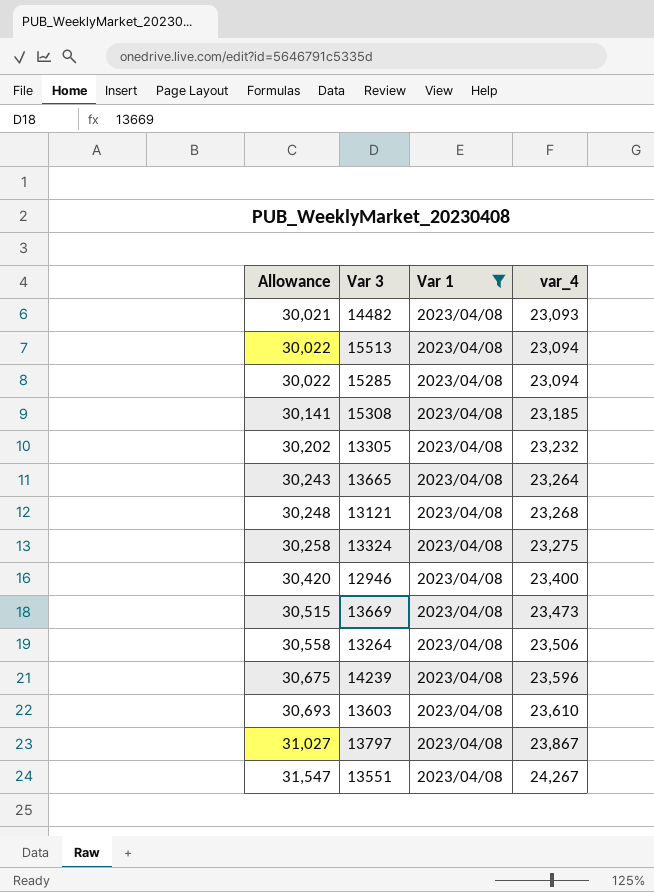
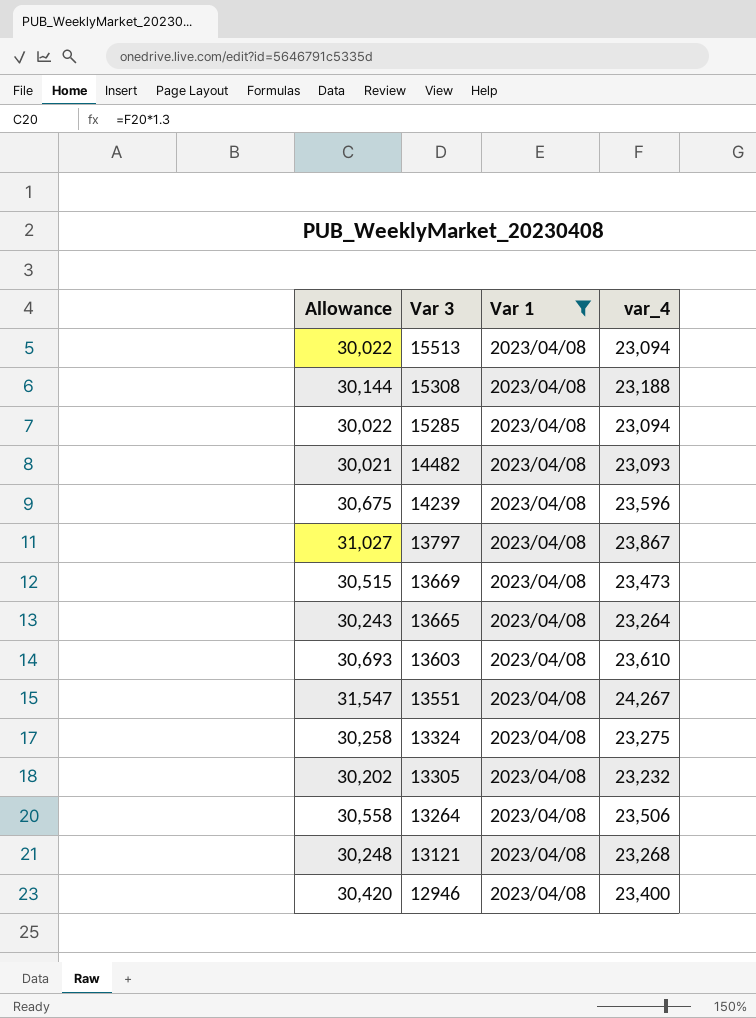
row order: Allowance ascending -> Var 3 descending
15308 | Allowance: 30,141 -> 30,144
15308 | var_4: 23,185 -> 23,188

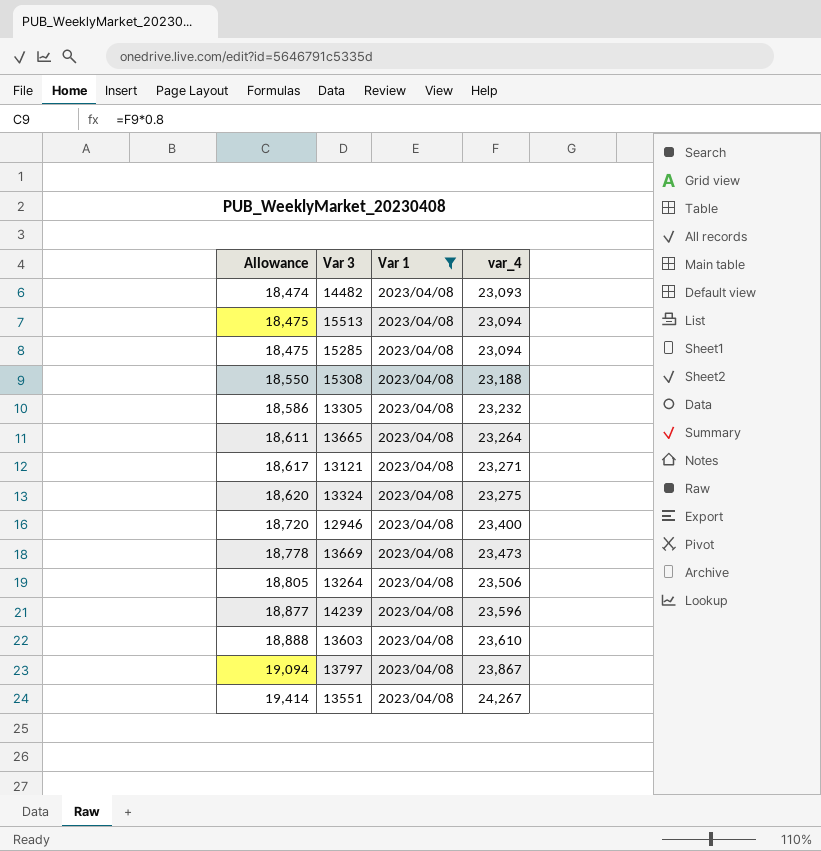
row order: Var 3 descending -> Allowance ascending
column Allowance | formula: [var_4] * 1.3 -> [var_4] * 0.8
13121 | var_4: 23,268 -> 23,271

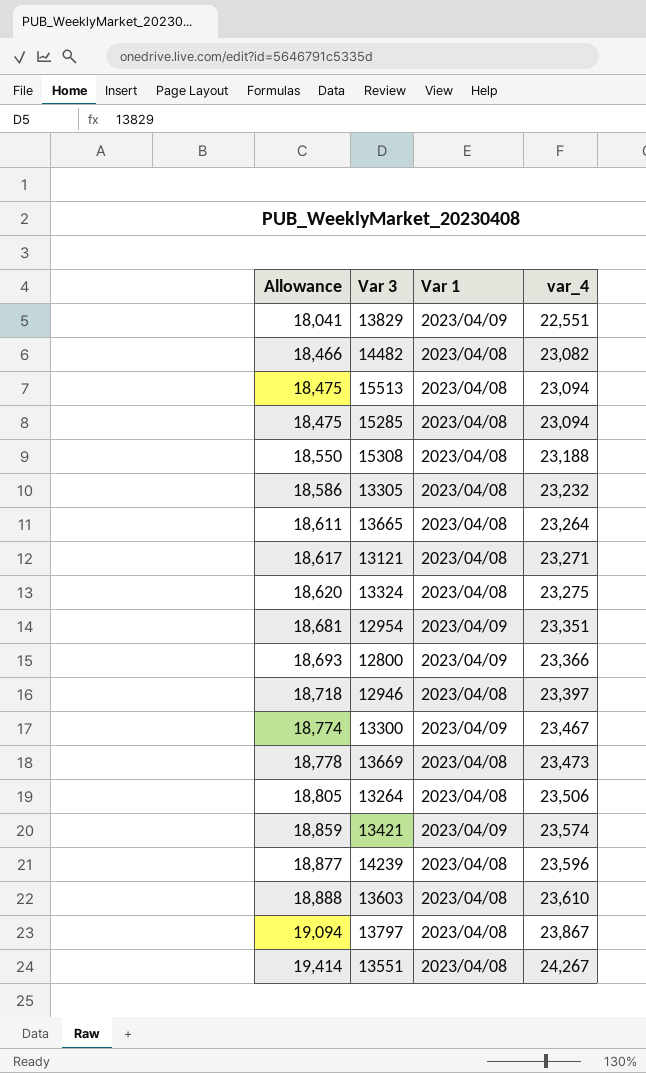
filter: Var 1 = 2023/04/08 -> none
14482 | Allowance: 18,474 -> 18,466
14482 | var_4: 23,093 -> 23,082
12946 | Allowance: 18,720 -> 18,718
12946 | var_4: 23,400 -> 23,397

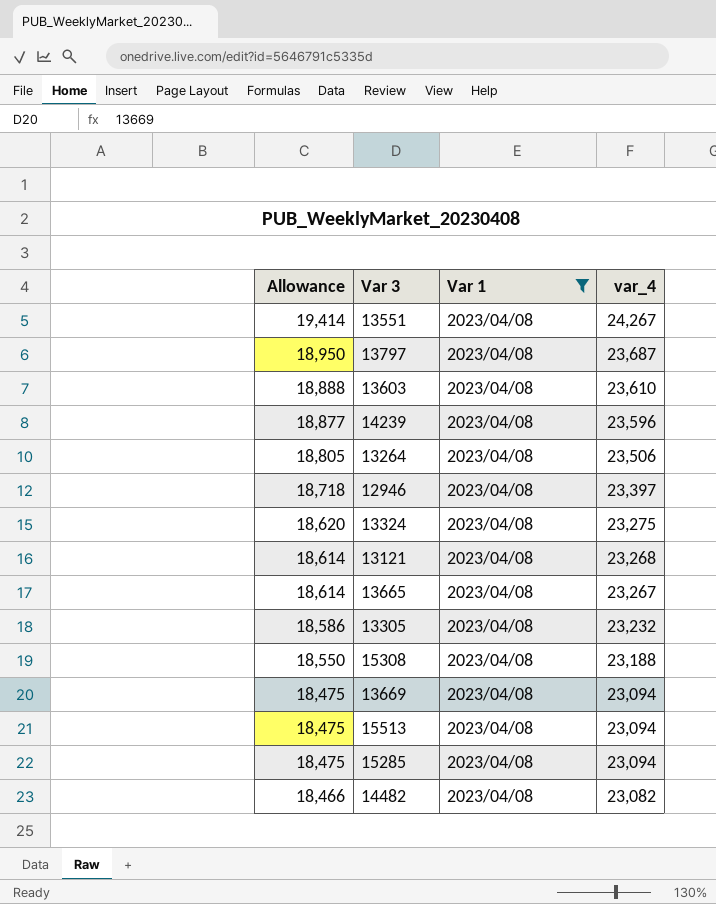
filter: none -> Var 1 = 2023/04/08
row order: Allowance ascending -> Allowance descending
13797 | Allowance: 19,094 -> 18,950
13797 | var_4: 23,867 -> 23,687
13121 | Allowance: 18,617 -> 18,614
13121 | var_4: 23,271 -> 23,268
13665 | Allowance: 18,611 -> 18,614
13665 | var_4: 23,264 -> 23,267
13669 | Allowance: 18,778 -> 18,475
13669 | var_4: 23,473 -> 23,094

